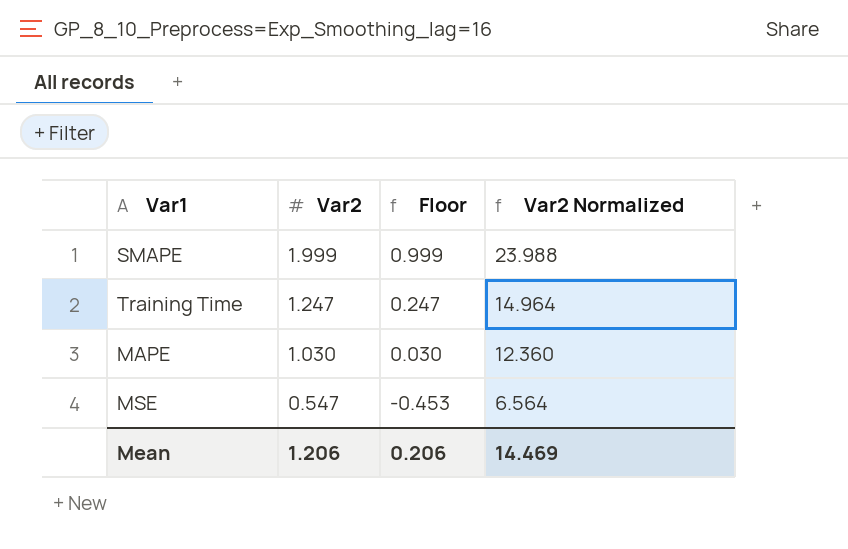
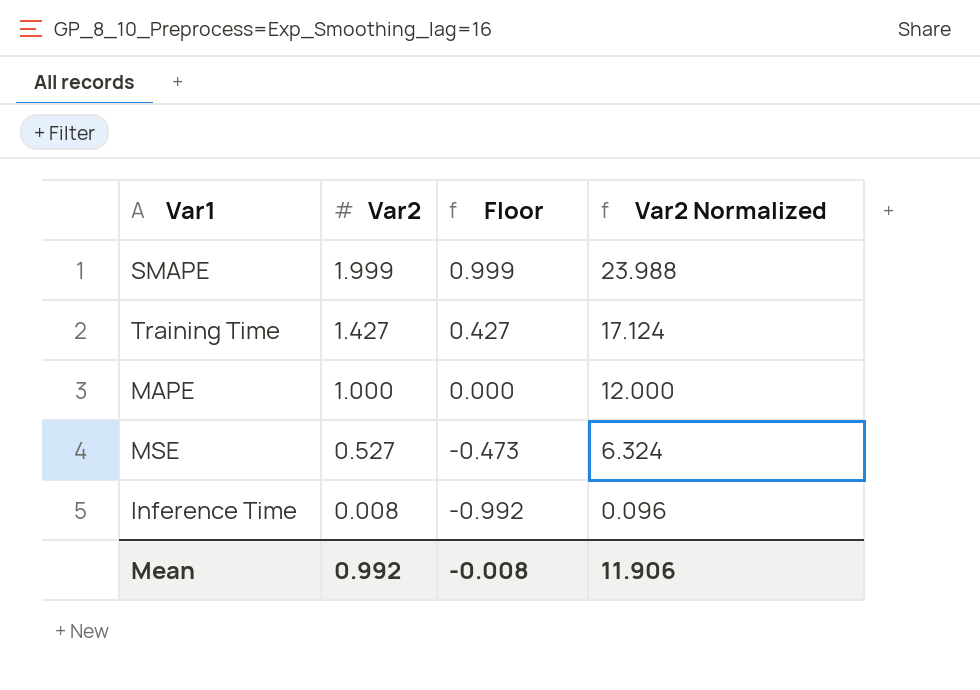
Training Time | Var2: 1.247 -> 1.427
Training Time | Floor: 0.247 -> 0.427
Training Time | Var2 Normalized: 14.964 -> 17.124
MAPE | Var2: 1.030 -> 1.000
MAPE | Floor: 0.030 -> 0.000
MAPE | Var2 Normalized: 12.360 -> 12.000
MSE | Var2: 0.547 -> 0.527
MSE | Floor: -0.453 -> -0.473
MSE | Var2 Normalized: 6.564 -> 6.324
row Inference Time: none -> 0.008 | -0.992 | 0.096
Mean | Var2: 1.206 -> 0.992
Mean | Floor: 0.206 -> -0.008
Mean | Var2 Normalized: 14.469 -> 11.906

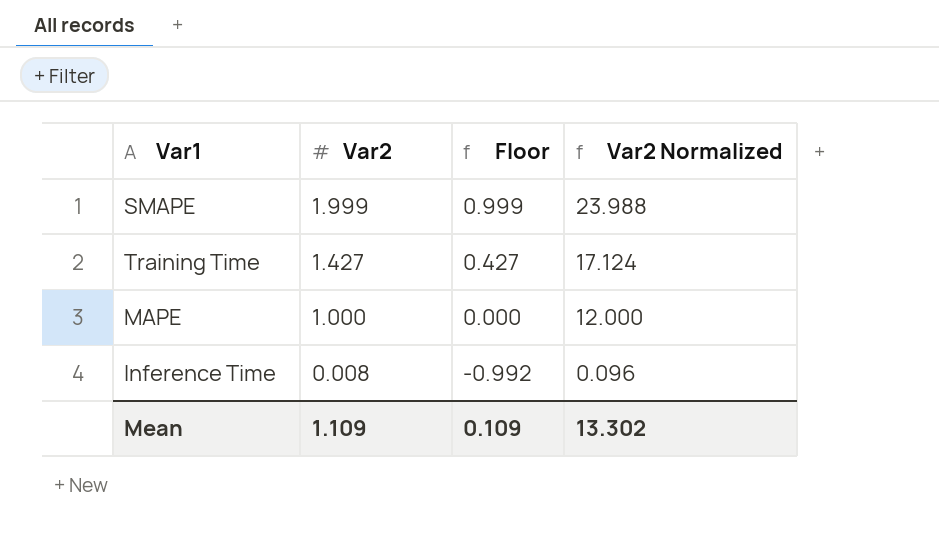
row MSE: 0.527 | -0.473 | 6.324 -> none
Mean | Var2: 0.992 -> 1.109
Mean | Floor: -0.008 -> 0.109
Mean | Var2 Normalized: 11.906 -> 13.302

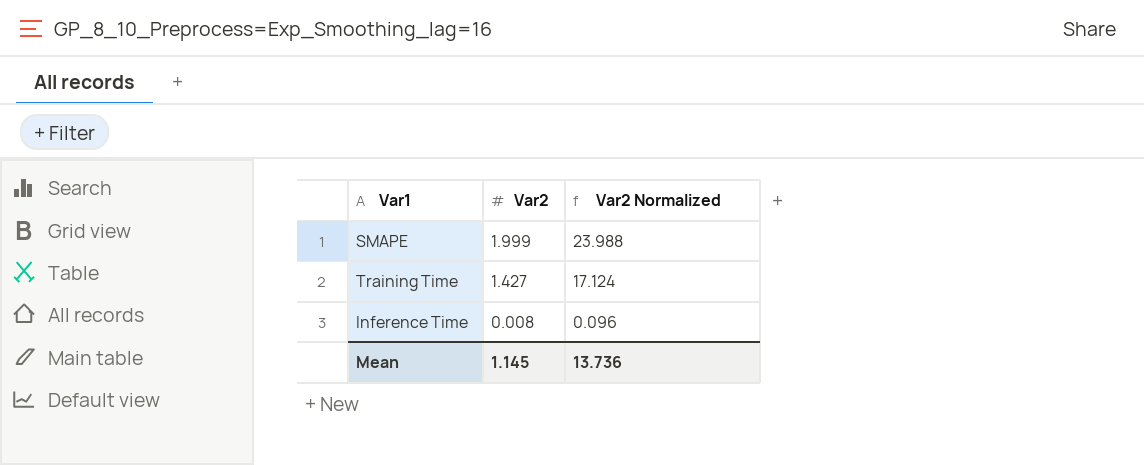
column Floor | formula: [Var2] - 1 -> none
row MAPE: 1.000 | 0.000 | 12.000 -> none
Mean | Var2: 1.109 -> 1.145
Mean | Var2 Normalized: 13.302 -> 13.736

